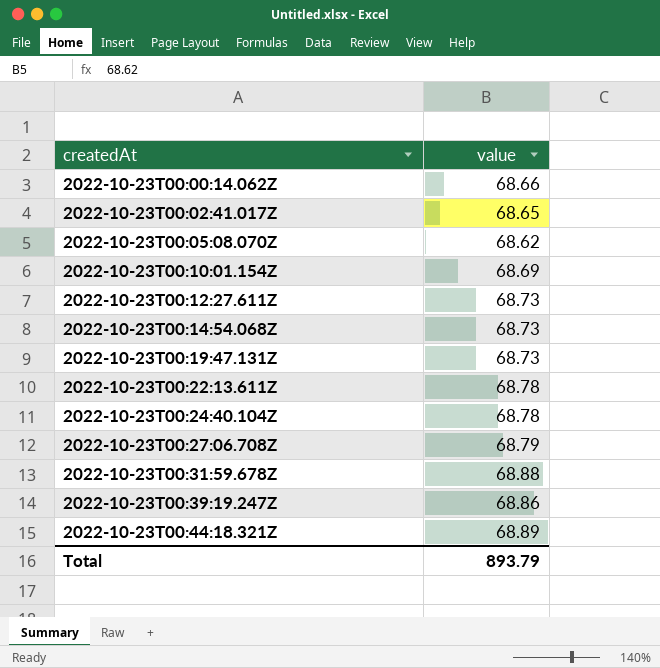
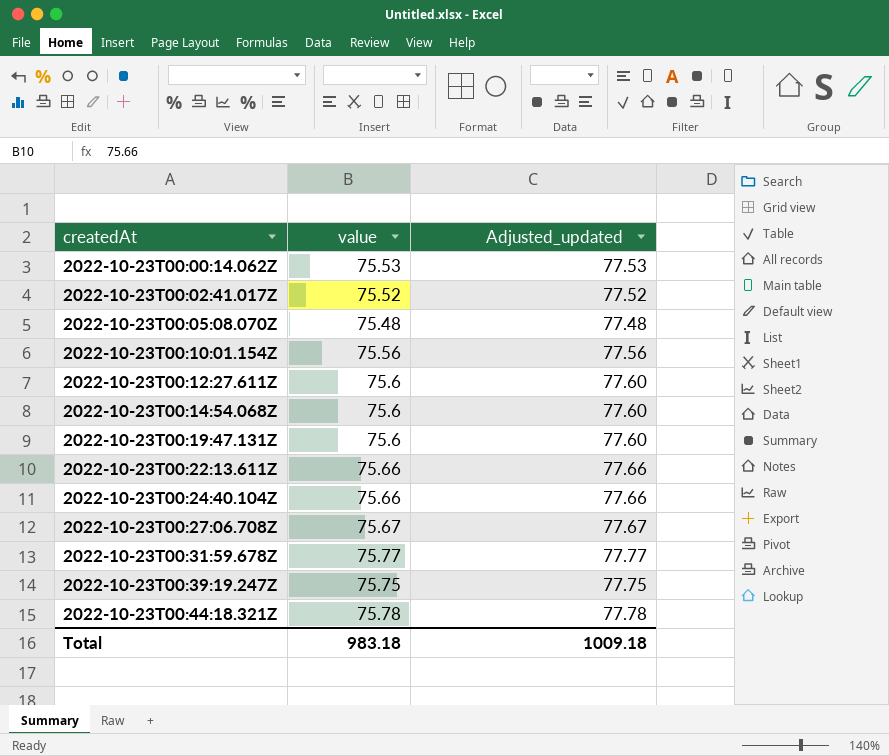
column Adjusted_updated | formula: none -> [value] + 2
2022-10-23T00:00:14.062Z | value: 68.66 -> 75.53
2022-10-23T00:02:41.017Z | value: 68.65 -> 75.52
2022-10-23T00:05:08.070Z | value: 68.62 -> 75.48
2022-10-23T00:10:01.154Z | value: 68.69 -> 75.56
2022-10-23T00:12:27.611Z | value: 68.73 -> 75.6
2022-10-23T00:14:54.068Z | value: 68.73 -> 75.6
2022-10-23T00:19:47.131Z | value: 68.73 -> 75.6
2022-10-23T00:22:13.611Z | value: 68.78 -> 75.66
2022-10-23T00:24:40.104Z | value: 68.78 -> 75.66
2022-10-23T00:27:06.708Z | value: 68.79 -> 75.67
2022-10-23T00:31:59.678Z | value: 68.88 -> 75.77
2022-10-23T00:39:19.247Z | value: 68.86 -> 75.75
2022-10-23T00:44:18.321Z | value: 68.89 -> 75.78
Total | value: 893.79 -> 983.18

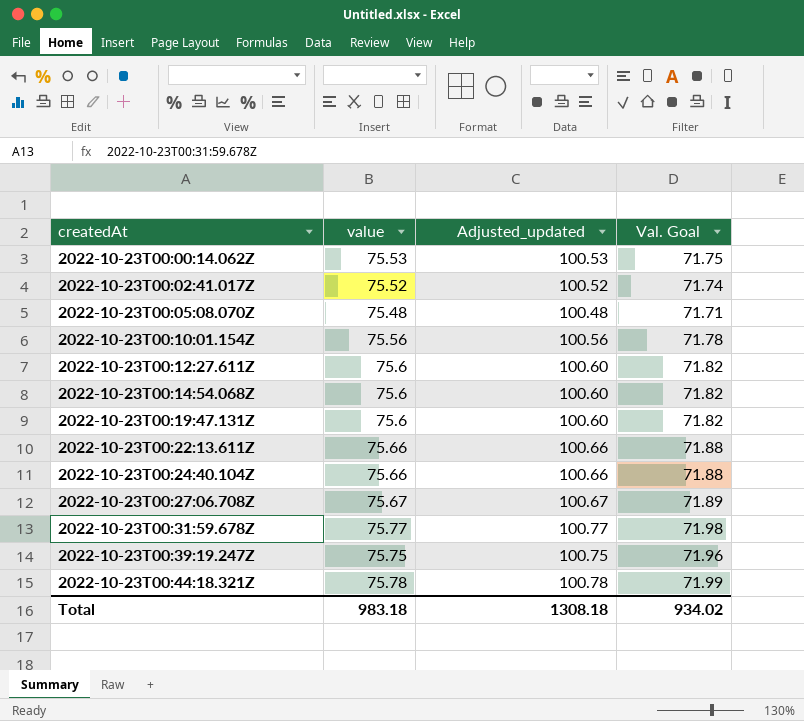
column Adjusted_updated | formula: [value] + 2 -> [value] + 25
column Val. Goal | formula: none -> [value] * 0.95
Total | Adjusted_updated: 1009.18 -> 1308.18

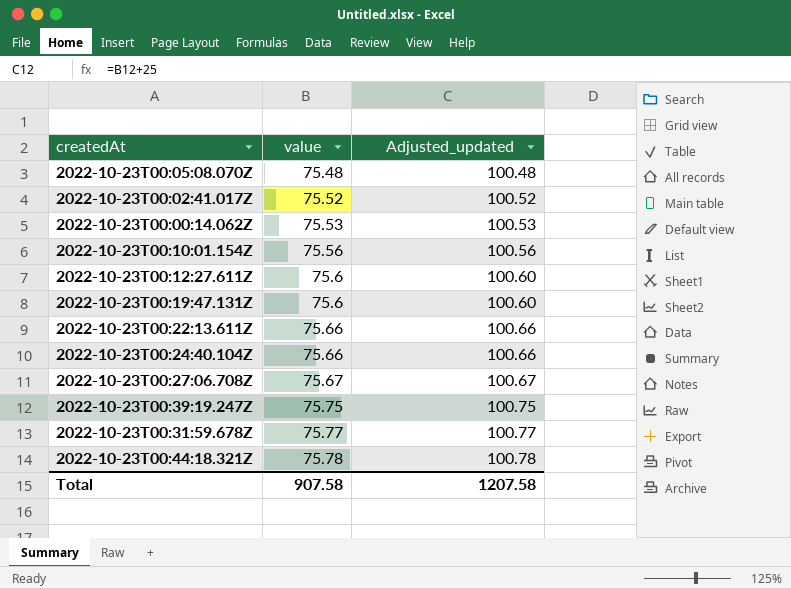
row order: createdAt ascending -> value ascending
column Val. Goal | formula: [value] * 0.95 -> none
row 2022-10-23T00:14:54.068Z: 75.6 | 100.60 | 71.82 -> none
Total | value: 983.18 -> 907.58
Total | Adjusted_updated: 1308.18 -> 1207.58

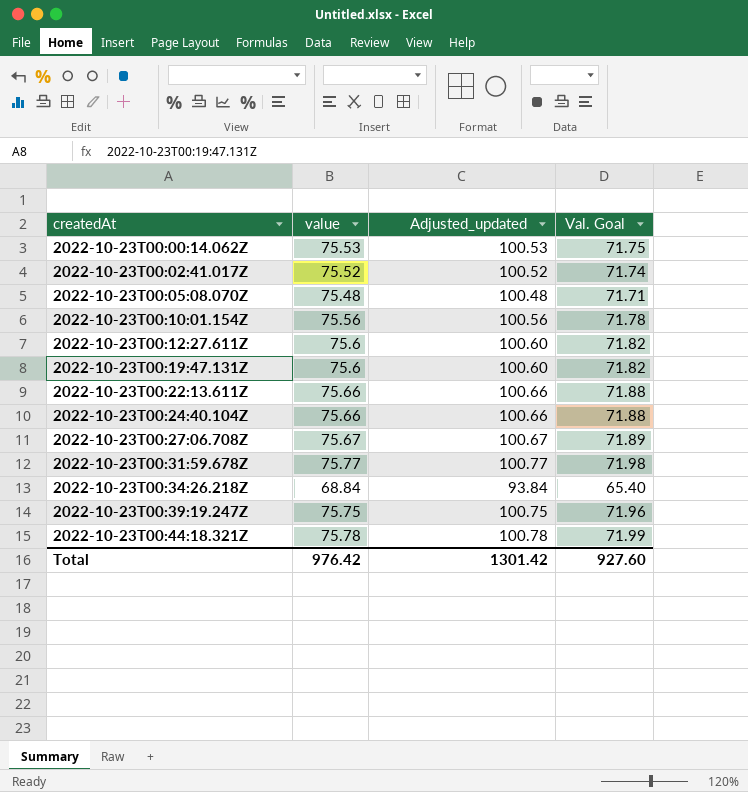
row order: value ascending -> createdAt ascending
column Val. Goal | formula: none -> [value] * 0.95
row 2022-10-23T00:34:26.218Z: none -> 68.84 | 93.84 | 65.40
Total | value: 907.58 -> 976.42
Total | Adjusted_updated: 1207.58 -> 1301.42

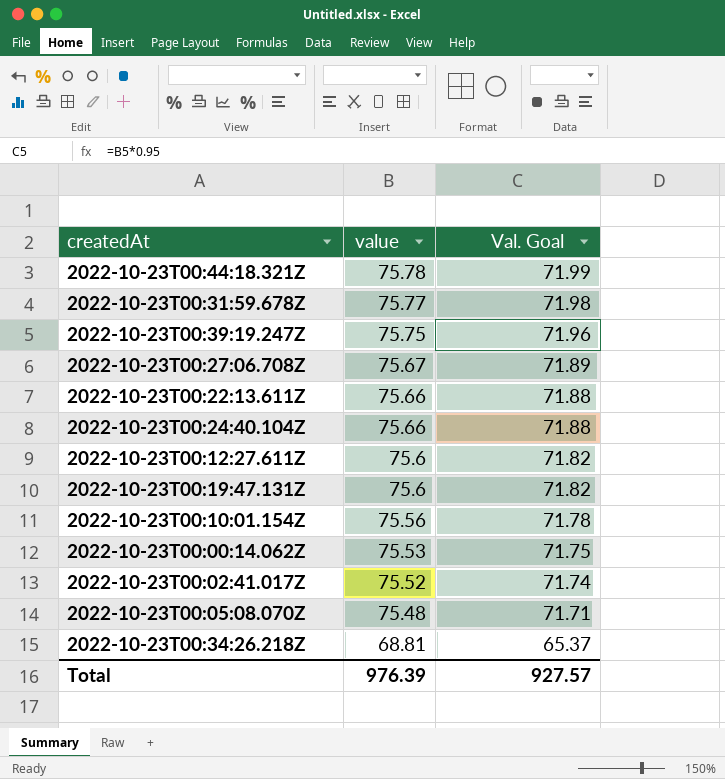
row order: createdAt ascending -> value descending
column Adjusted_updated | formula: [value] + 25 -> none
2022-10-23T00:34:26.218Z | value: 68.84 -> 68.81
2022-10-23T00:34:26.218Z | Val. Goal: 65.40 -> 65.37
Total | value: 976.42 -> 976.39
Total | Val. Goal: 927.60 -> 927.57

